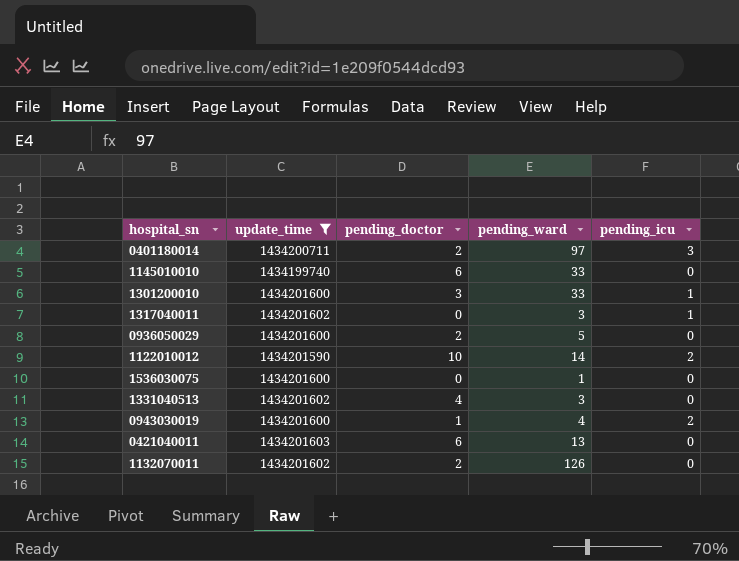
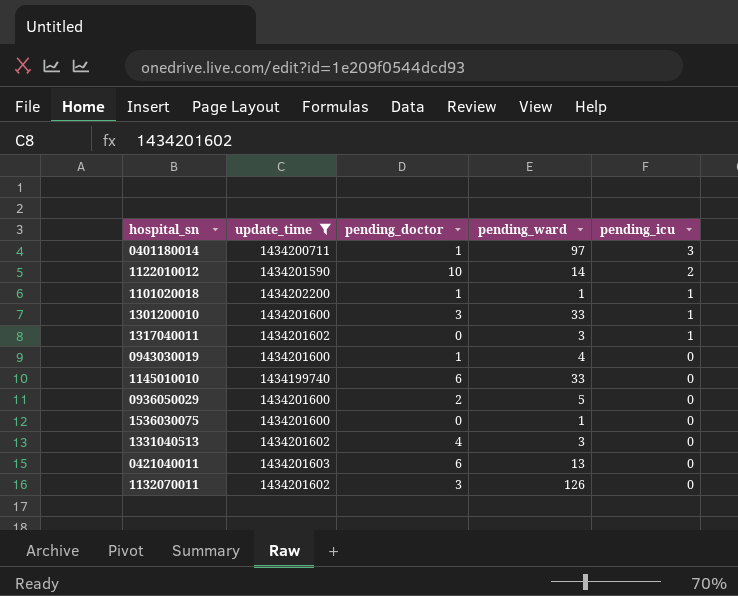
row order: none -> pending_icu descending
0401180014 | pending_doctor: 2 -> 1
row 1101020018: none -> 1434202200 | 1 | 1 | 1
0943030019 | pending_icu: 2 -> 0
1132070011 | pending_doctor: 2 -> 3

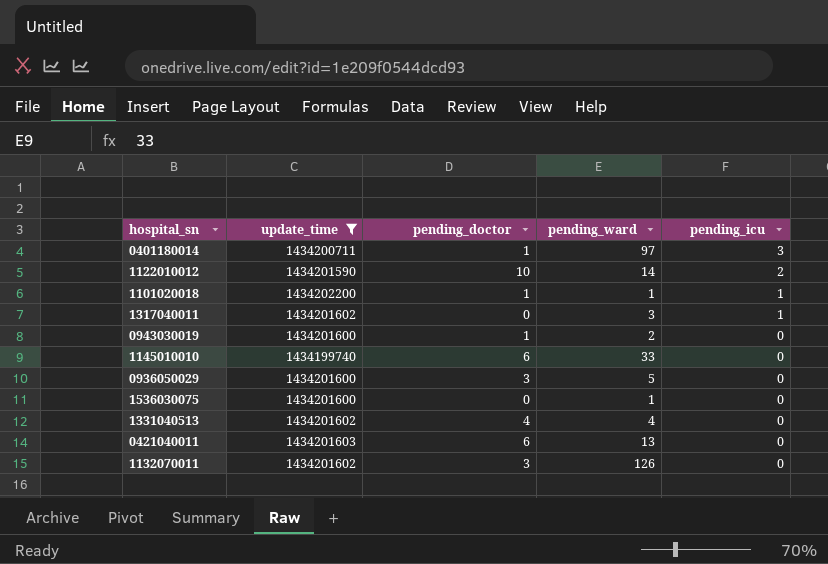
row 1301200010: 1434201600 | 3 | 33 | 1 -> none
0943030019 | pending_ward: 4 -> 2
0936050029 | pending_doctor: 2 -> 3
1331040513 | pending_ward: 3 -> 4

